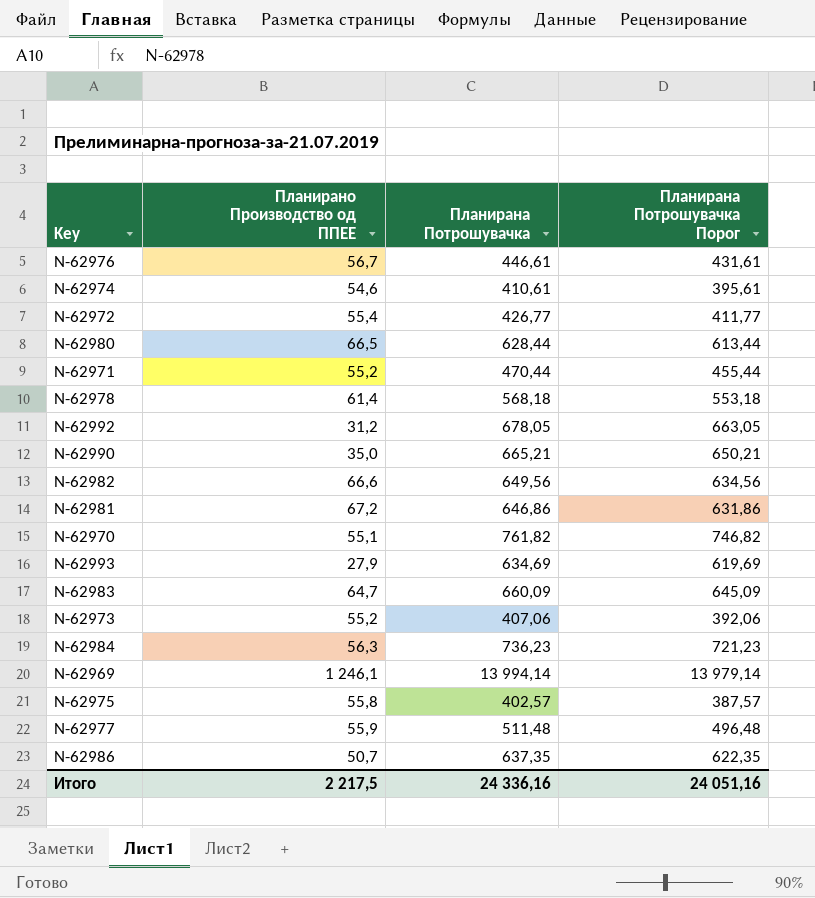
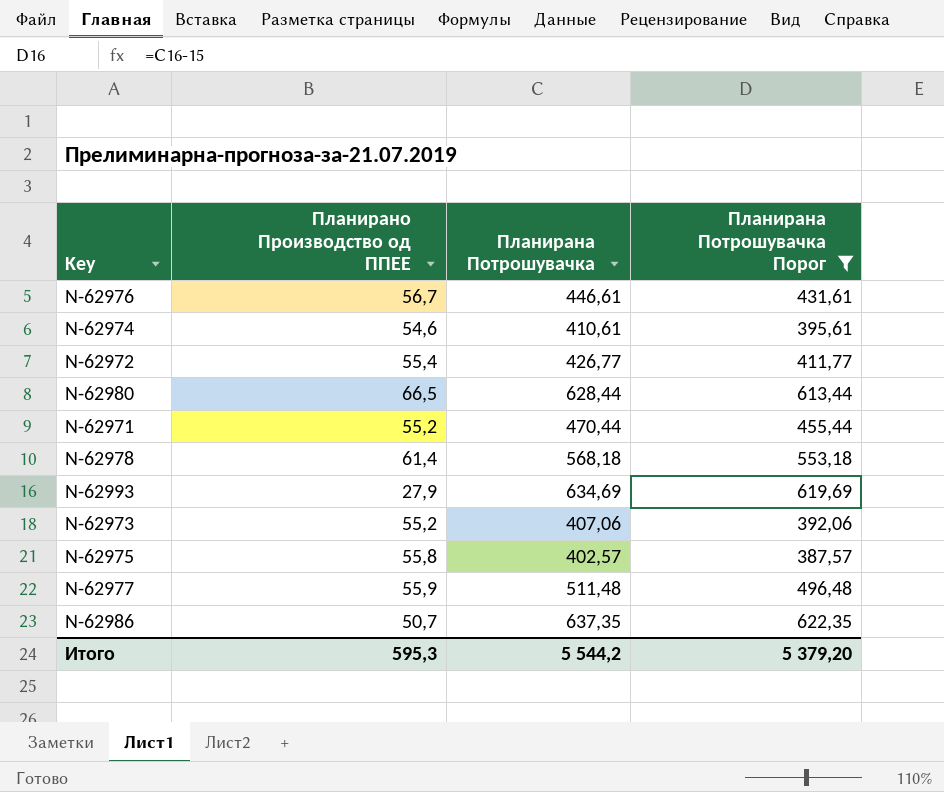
filter: none -> Планирана Потрошувачка Порог <= 622,35
Итого | Планирано Производство од ППЕЕ: 2 217,5 -> 595,3
Итого | Планирана Потрошувачка: 24 336,16 -> 5 544,2
Итого | Планирана Потрошувачка Порог: 24 051,16 -> 5 379,20

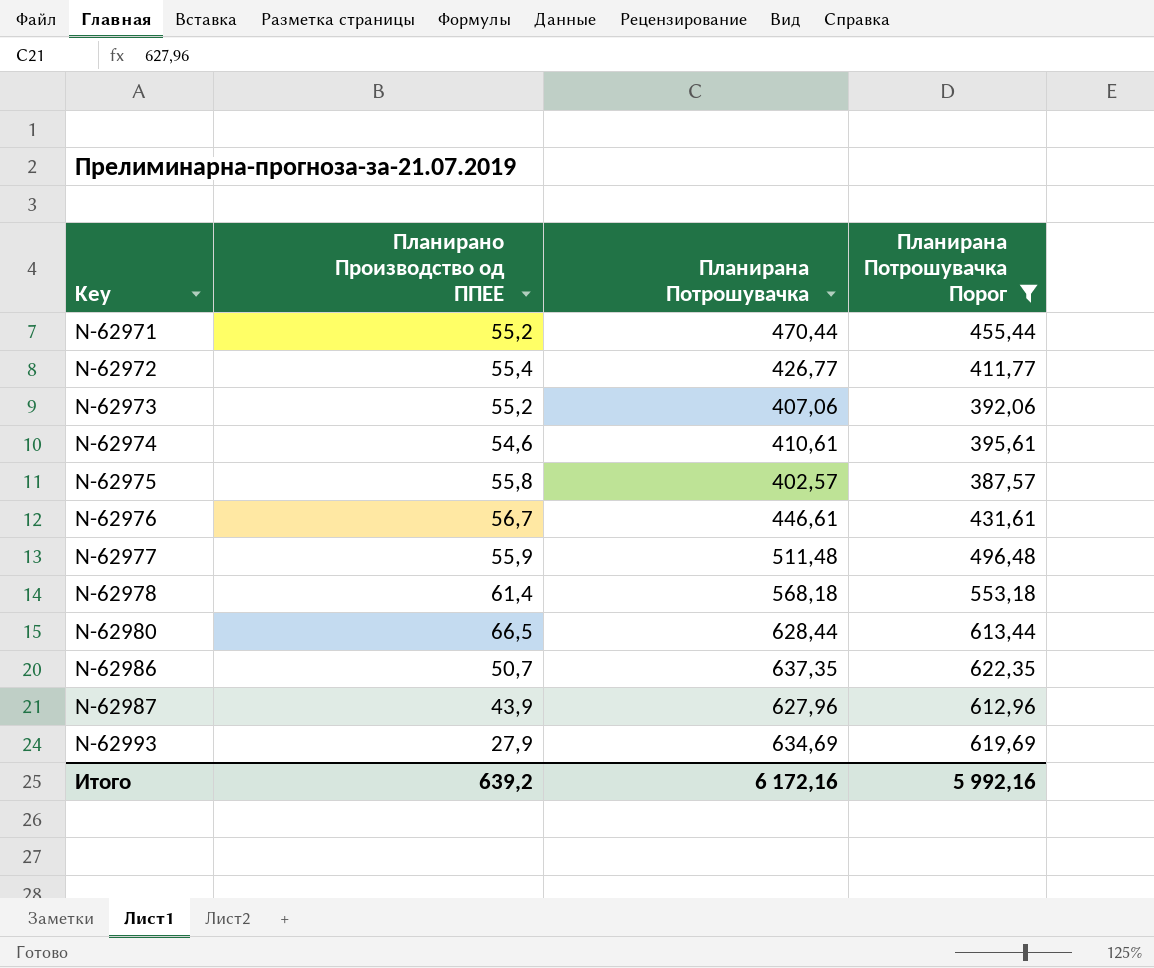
row order: none -> Key ascending
row N-62987: none -> 43,9 | 627,96 | 612,96
Итого | Планирано Производство од ППЕЕ: 595,3 -> 639,2
Итого | Планирана Потрошувачка: 5 544,2 -> 6 172,16
Итого | Планирана Потрошувачка Порог: 5 379,20 -> 5 992,16

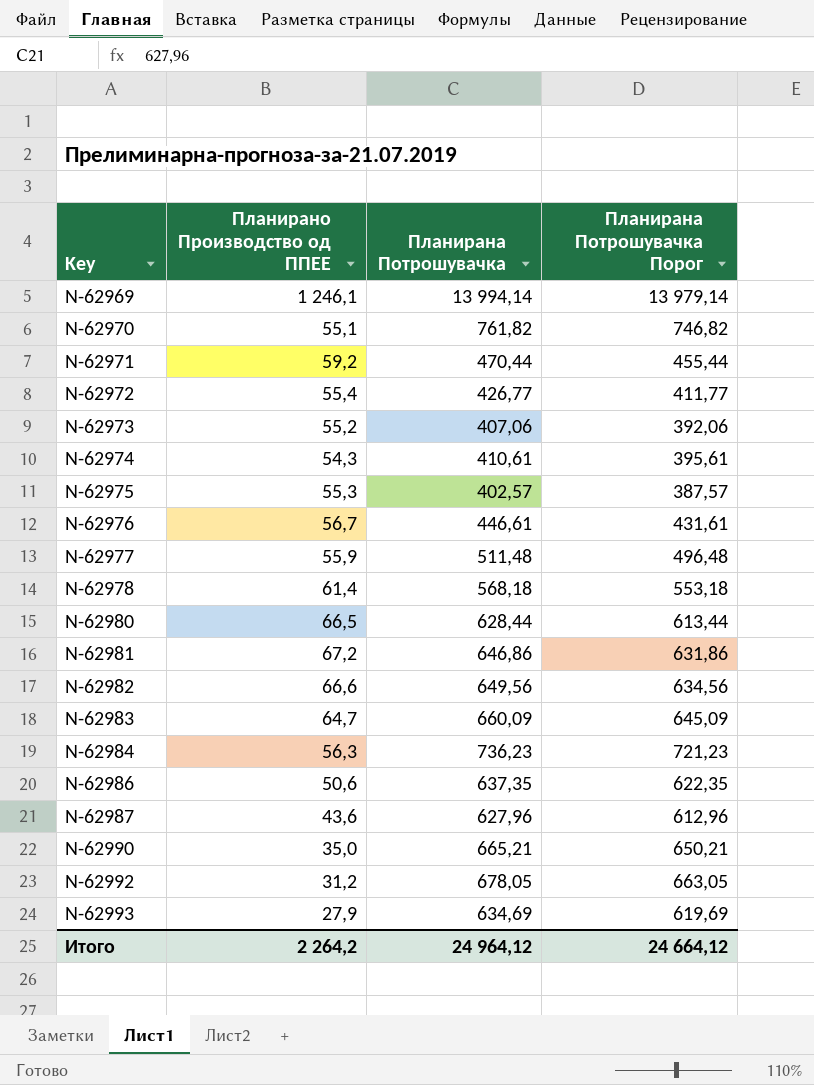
filter: Планирана Потрошувачка Порог <= 622,35 -> none
N-62971 | Планирано Производство од ППЕЕ: 55,2 -> 59,2
N-62974 | Планирано Производство од ППЕЕ: 54,6 -> 54,3
N-62975 | Планирано Производство од ППЕЕ: 55,8 -> 55,3
N-62986 | Планирано Производство од ППЕЕ: 50,7 -> 50,6
N-62987 | Планирано Производство од ППЕЕ: 43,9 -> 43,6
Итого | Планирано Производство од ППЕЕ: 639,2 -> 2 264,2
Итого | Планирана Потрошувачка: 6 172,16 -> 24 964,12
Итого | Планирана Потрошувачка Порог: 5 992,16 -> 24 664,12

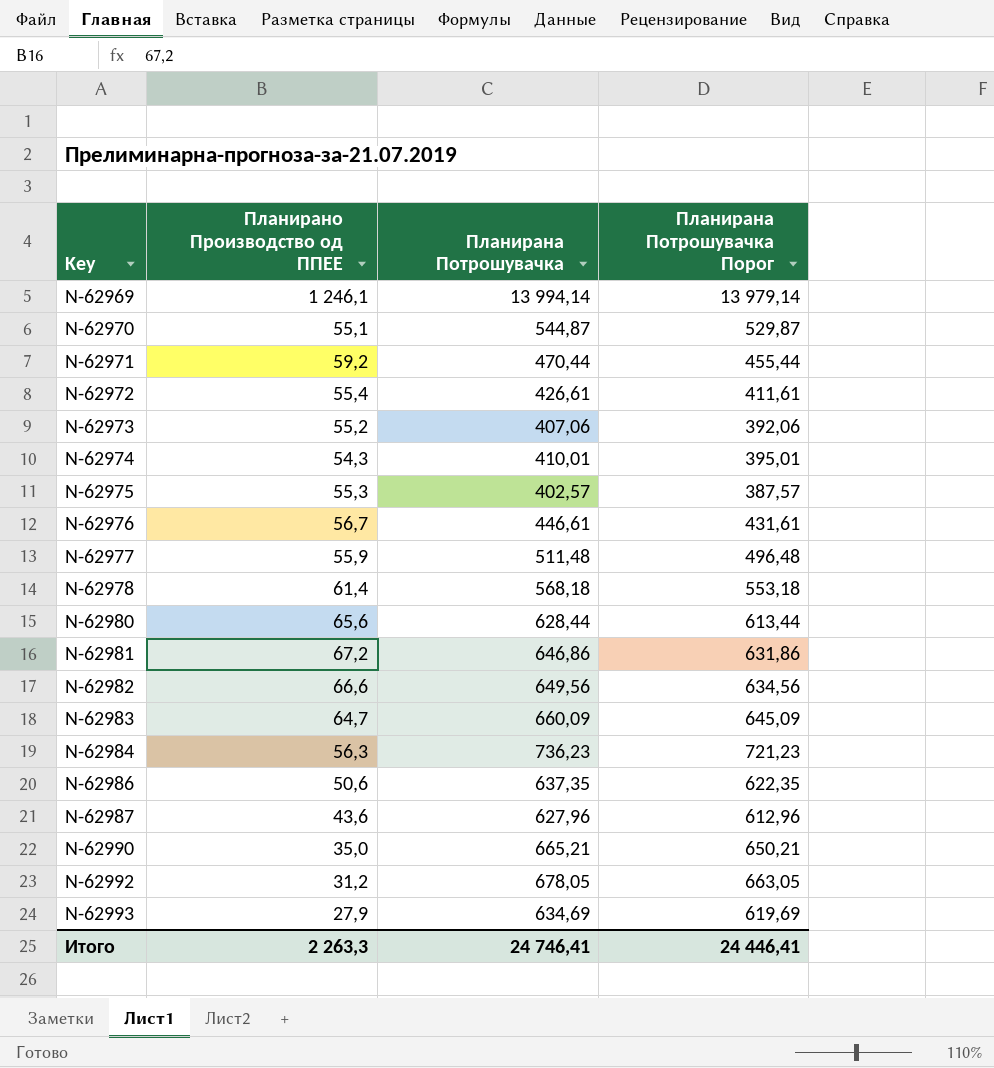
N-62970 | Планирана Потрошувачка: 761,82 -> 544,87
N-62970 | Планирана Потрошувачка Порог: 746,82 -> 529,87
N-62972 | Планирана Потрошувачка: 426,77 -> 426,61
N-62972 | Планирана Потрошувачка Порог: 411,77 -> 411,61
N-62974 | Планирана Потрошувачка: 410,61 -> 410,01
N-62974 | Планирана Потрошувачка Порог: 395,61 -> 395,01
N-62980 | Планирано Производство од ППЕЕ: 66,5 -> 65,6
Итого | Планирано Производство од ППЕЕ: 2 264,2 -> 2 263,3
Итого | Планирана Потрошувачка: 24 964,12 -> 24 746,41
Итого | Планирана Потрошувачка Порог: 24 664,12 -> 24 446,41

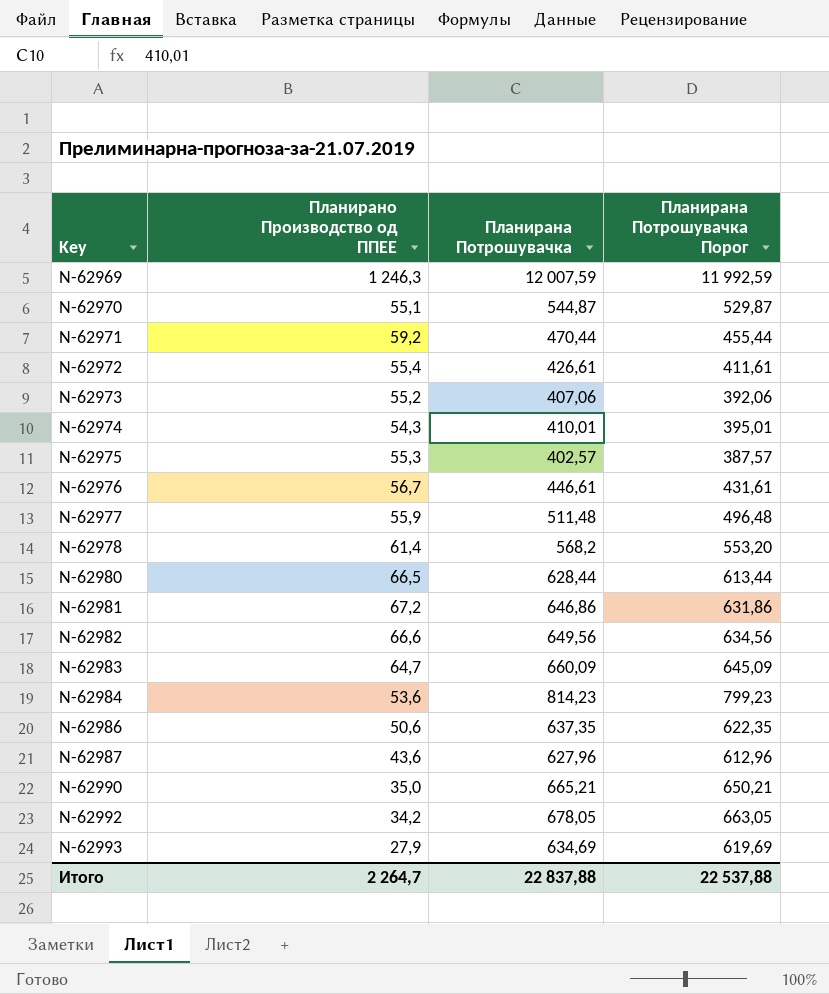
N-62969 | Планирано Производство од ППЕЕ: 1 246,1 -> 1 246,3
N-62969 | Планирана Потрошувачка: 13 994,14 -> 12 007,59
N-62969 | Планирана Потрошувачка Порог: 13 979,14 -> 11 992,59
N-62978 | Планирана Потрошувачка: 568,18 -> 568,2
N-62978 | Планирана Потрошувачка Порог: 553,18 -> 553,20
N-62980 | Планирано Производство од ППЕЕ: 65,6 -> 66,5
N-62984 | Планирано Производство од ППЕЕ: 56,3 -> 53,6
N-62984 | Планирана Потрошувачка: 736,23 -> 814,23
N-62984 | Планирана Потрошувачка Порог: 721,23 -> 799,23
N-62992 | Планирано Производство од ППЕЕ: 31,2 -> 34,2
Итого | Планирано Производство од ППЕЕ: 2 263,3 -> 2 264,7
Итого | Планирана Потрошувачка: 24 746,41 -> 22 837,88
Итого | Планирана Потрошувачка Порог: 24 446,41 -> 22 537,88

